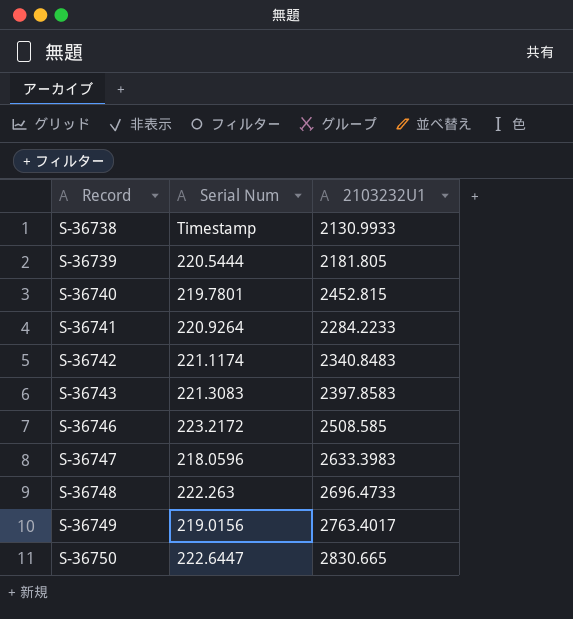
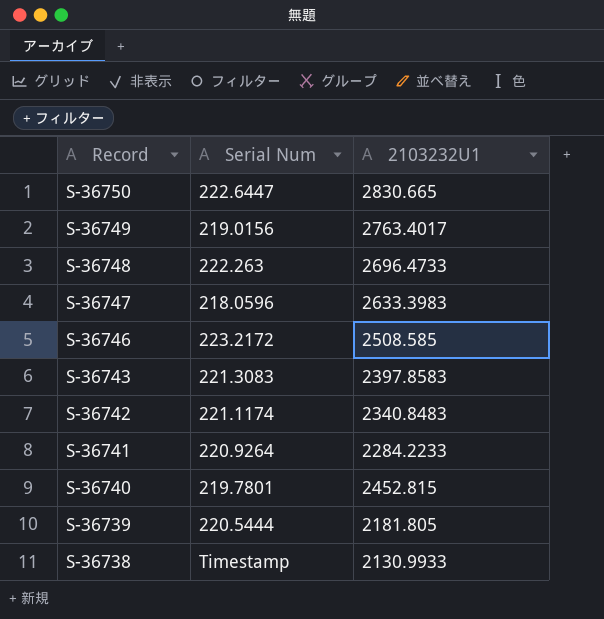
row order: Record ascending -> Record descending

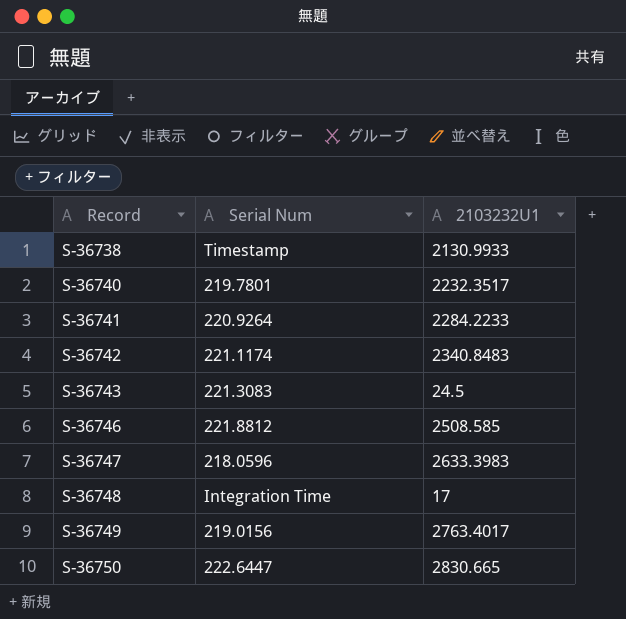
row order: Record descending -> Record ascending
row S-36739: 220.5444 | 2181.805 -> none
S-36740 | 2103232U1: 2452.815 -> 2232.3517
S-36743 | 2103232U1: 2397.8583 -> 24.5
S-36746 | Serial Num: 223.2172 -> 221.8812
S-36748 | Serial Num: 222.263 -> Integration Time
S-36748 | 2103232U1: 2696.4733 -> 17

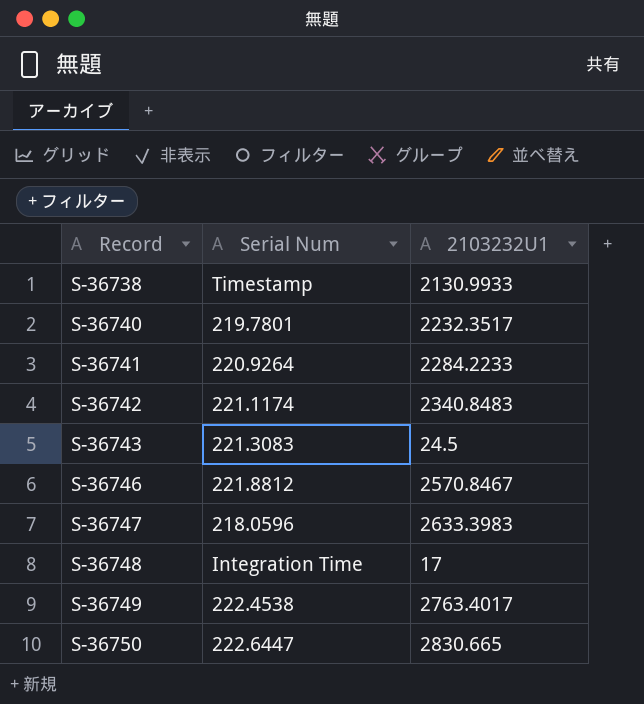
S-36746 | 2103232U1: 2508.585 -> 2570.8467
S-36749 | Serial Num: 219.0156 -> 222.4538

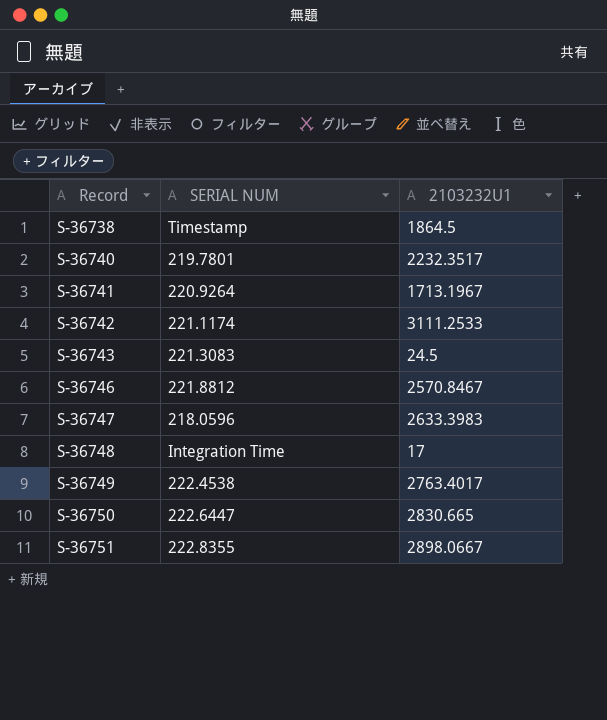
column name: Serial Num -> SERIAL NUM
S-36738 | 2103232U1: 2130.9933 -> 1864.5
S-36741 | 2103232U1: 2284.2233 -> 1713.1967
S-36742 | 2103232U1: 2340.8483 -> 3111.2533
row S-36751: none -> 222.8355 | 2898.0667

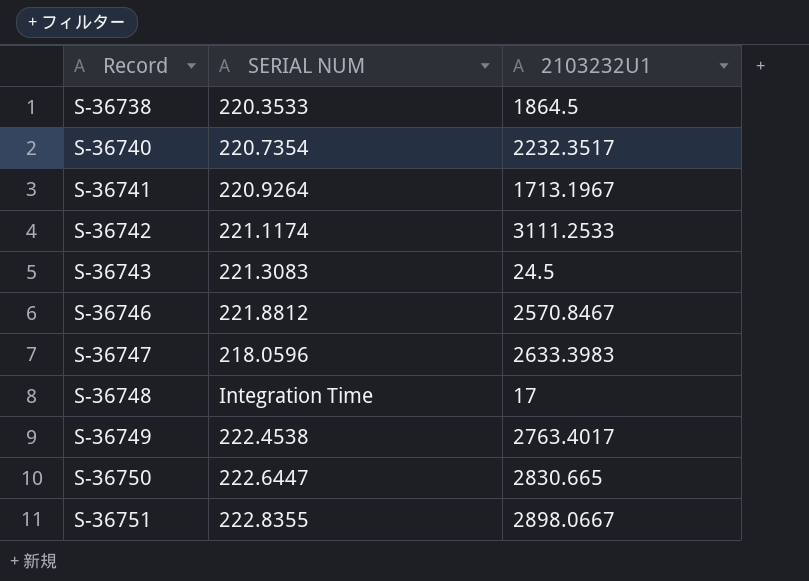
S-36738 | SERIAL NUM: Timestamp -> 220.3533
S-36740 | SERIAL NUM: 219.7801 -> 220.7354

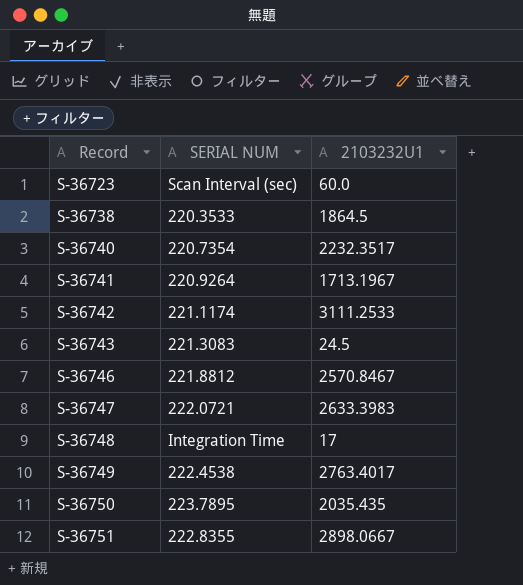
row S-36723: none -> Scan Interval (sec) | 60.0
S-36747 | SERIAL NUM: 218.0596 -> 222.0721
S-36750 | SERIAL NUM: 222.6447 -> 223.7895
S-36750 | 2103232U1: 2830.665 -> 2035.435

